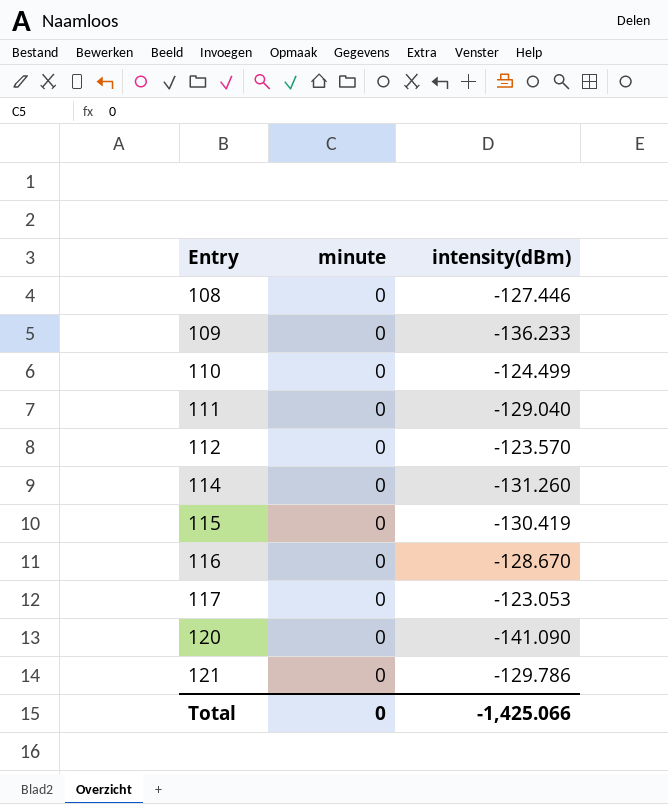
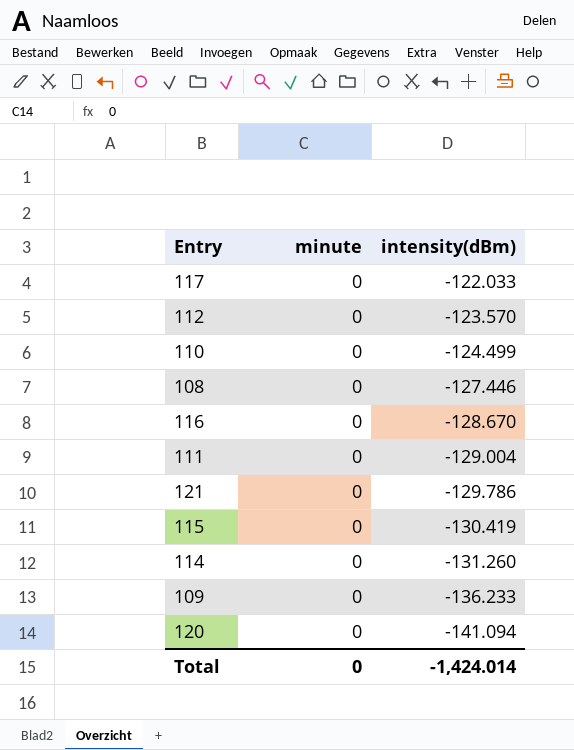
row order: Entry ascending -> intensity(dBm) descending
117 | intensity(dBm): -123.053 -> -122.033
111 | intensity(dBm): -129.040 -> -129.004
120 | intensity(dBm): -141.090 -> -141.094
Total | intensity(dBm): -1,425.066 -> -1,424.014

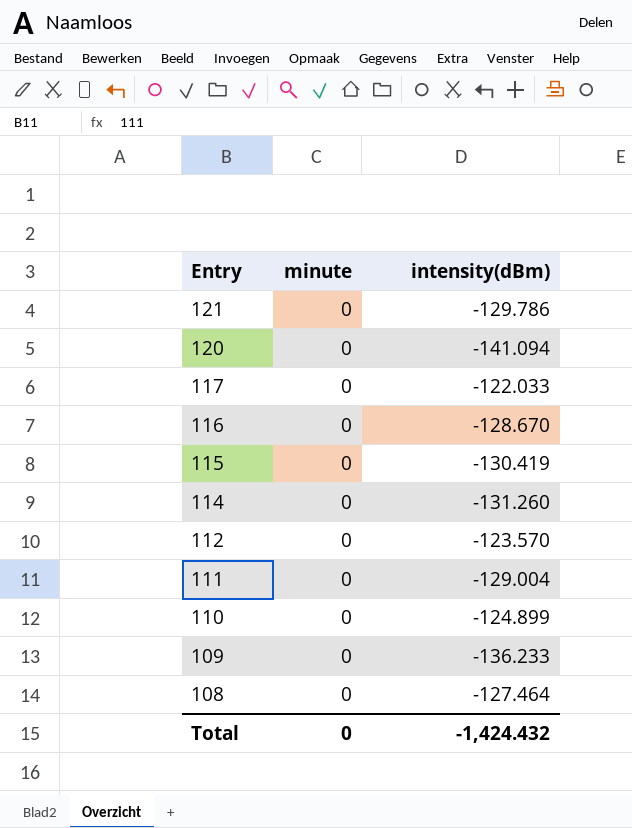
row order: intensity(dBm) descending -> Entry descending
110 | intensity(dBm): -124.499 -> -124.899
108 | intensity(dBm): -127.446 -> -127.464
Total | intensity(dBm): -1,424.014 -> -1,424.432

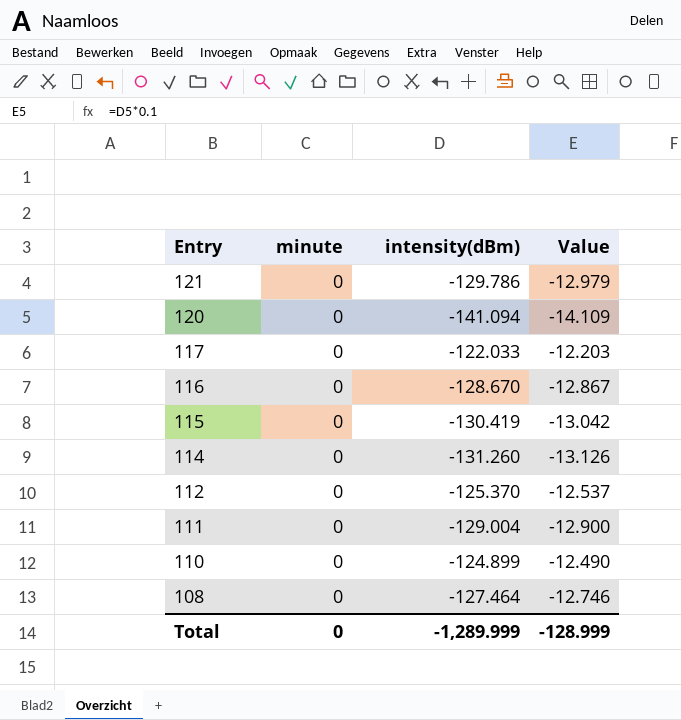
column Value | formula: none -> [intensity(dBm)] * 0.1
row 109: 0 | -136.233 -> none
112 | intensity(dBm): -123.570 -> -125.370
Total | intensity(dBm): -1,424.432 -> -1,289.999

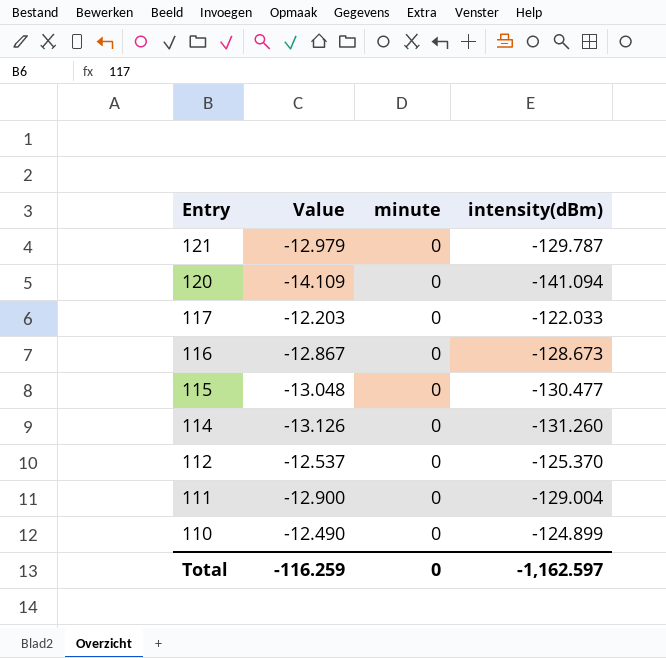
column Value | position: 4 -> 2
row 108: 0 | -127.464 | -12.746 -> none
121 | intensity(dBm): -129.786 -> -129.787
116 | intensity(dBm): -128.670 -> -128.673
115 | Value: -13.042 -> -13.048
115 | intensity(dBm): -130.419 -> -130.477
Total | Value: -128.999 -> -116.259
Total | intensity(dBm): -1,289.999 -> -1,162.597

